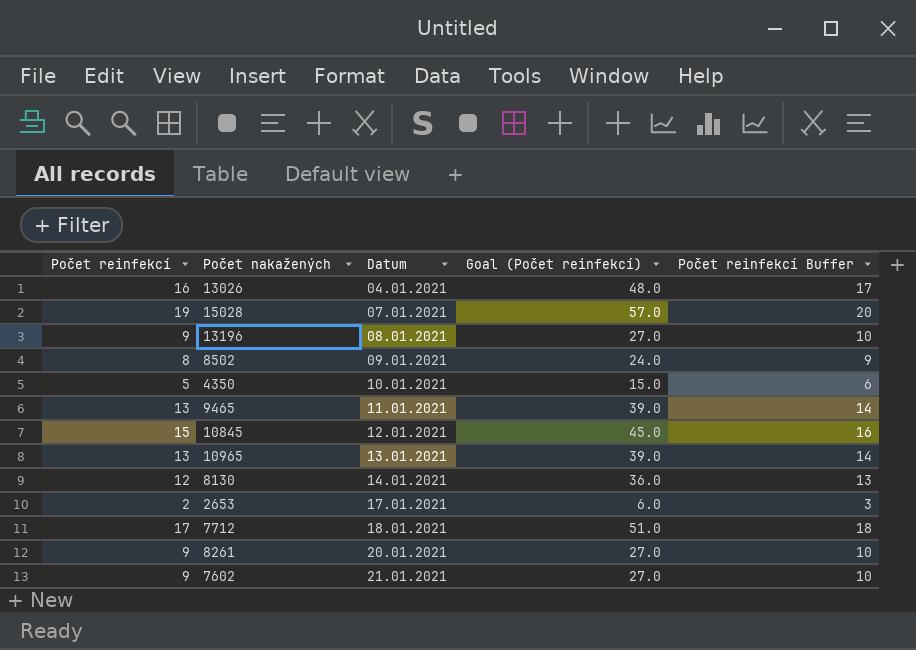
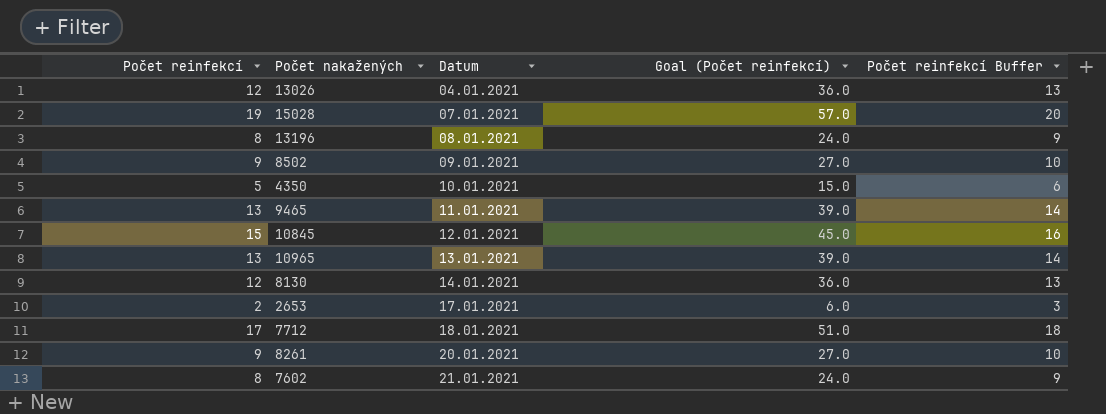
13026 | Počet reinfekcí: 16 -> 12
13026 | Goal (Počet reinfekcí): 48.0 -> 36.0
13026 | Počet reinfekcí Buffer: 17 -> 13
13196 | Počet reinfekcí: 9 -> 8
13196 | Goal (Počet reinfekcí): 27.0 -> 24.0
13196 | Počet reinfekcí Buffer: 10 -> 9
8502 | Počet reinfekcí: 8 -> 9
8502 | Goal (Počet reinfekcí): 24.0 -> 27.0
8502 | Počet reinfekcí Buffer: 9 -> 10
7602 | Počet reinfekcí: 9 -> 8
7602 | Goal (Počet reinfekcí): 27.0 -> 24.0
7602 | Počet reinfekcí Buffer: 10 -> 9

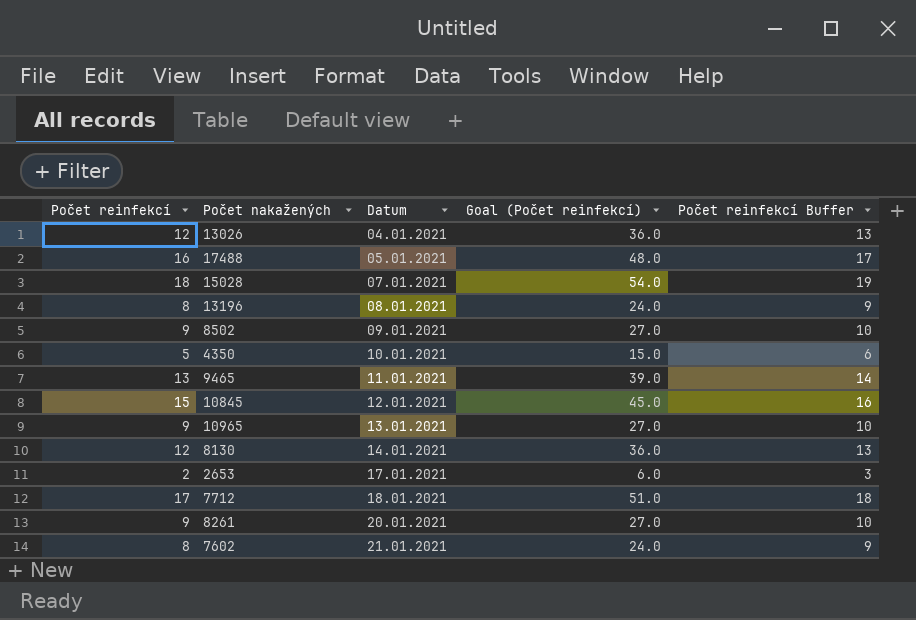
row 17488: none -> 16 | 05.01.2021 | 48.0 | 17
15028 | Počet reinfekcí: 19 -> 18
15028 | Goal (Počet reinfekcí): 57.0 -> 54.0
15028 | Počet reinfekcí Buffer: 20 -> 19
10965 | Počet reinfekcí: 13 -> 9
10965 | Goal (Počet reinfekcí): 39.0 -> 27.0
10965 | Počet reinfekcí Buffer: 14 -> 10

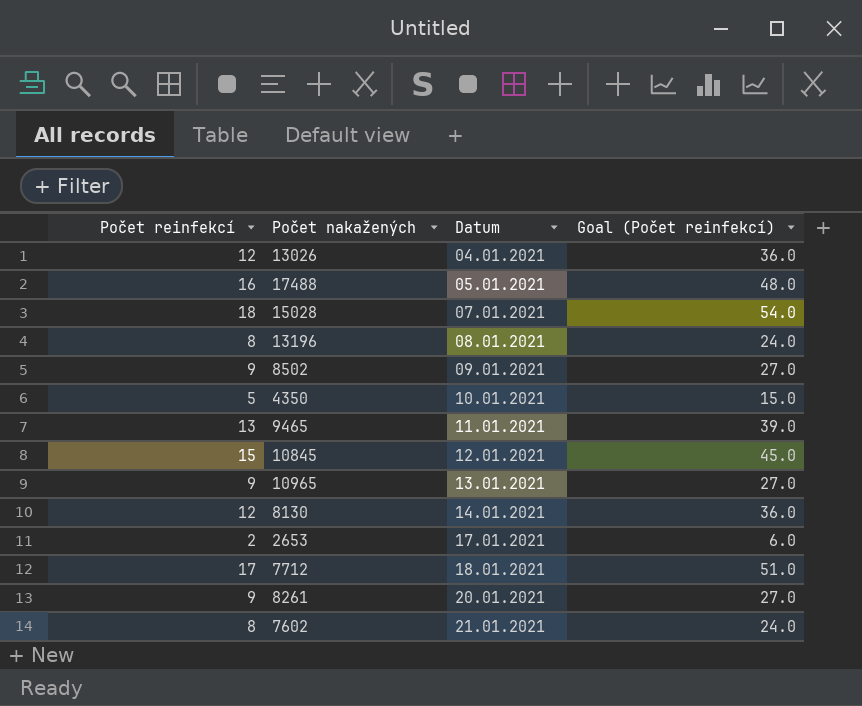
column Počet reinfekcí Buffer | formula: [Počet reinfekcí] + 1 -> none

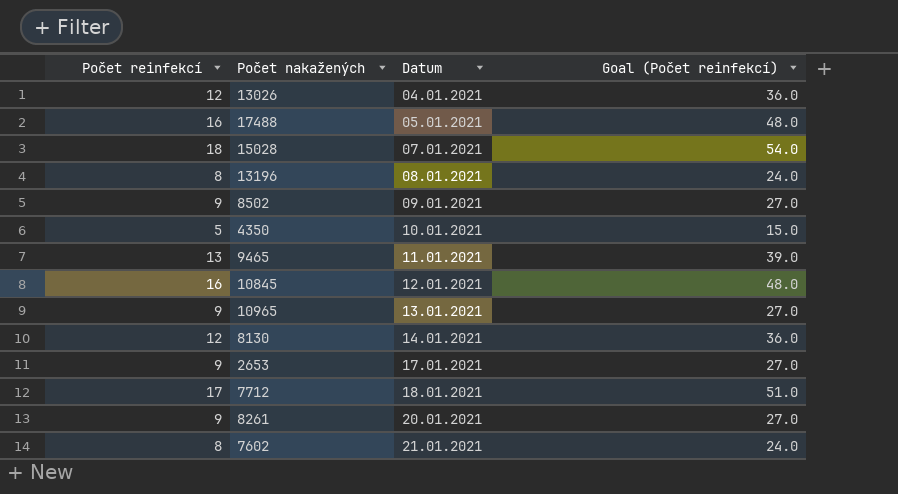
10845 | Počet reinfekcí: 15 -> 16
10845 | Goal (Počet reinfekcí): 45.0 -> 48.0
2653 | Počet reinfekcí: 2 -> 9
2653 | Goal (Počet reinfekcí): 6.0 -> 27.0

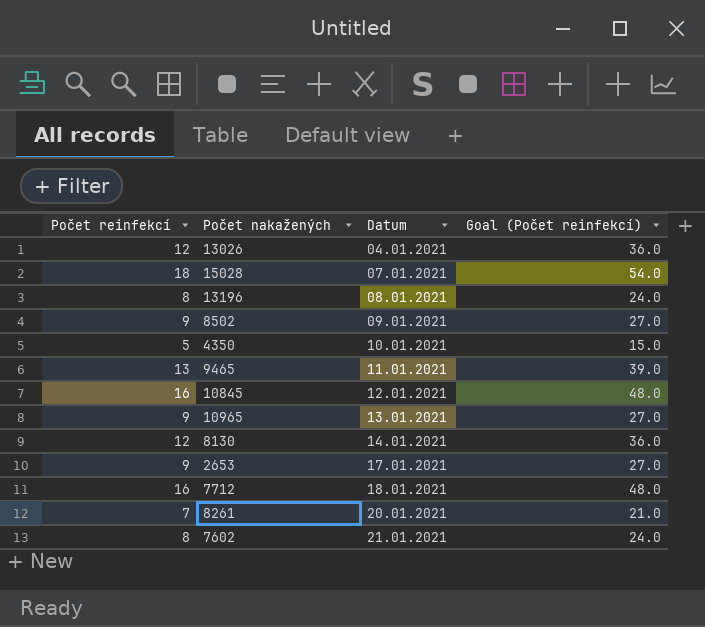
row 17488: 16 | 05.01.2021 | 48.0 -> none
7712 | Počet reinfekcí: 17 -> 16
7712 | Goal (Počet reinfekcí): 51.0 -> 48.0
8261 | Počet reinfekcí: 9 -> 7
8261 | Goal (Počet reinfekcí): 27.0 -> 21.0

